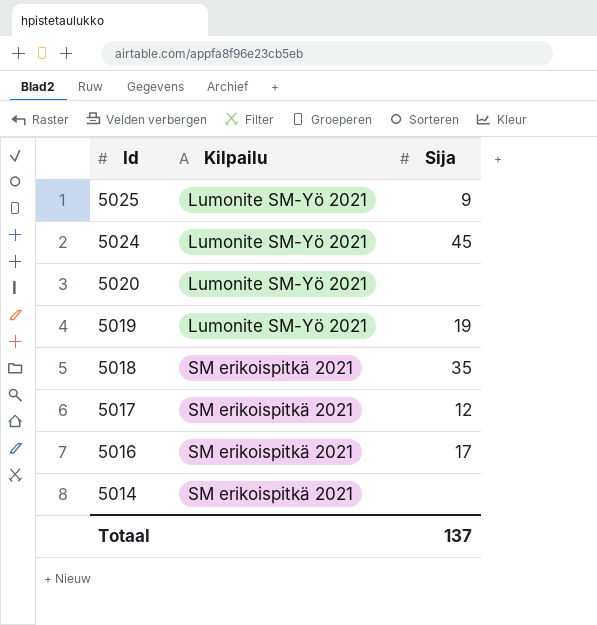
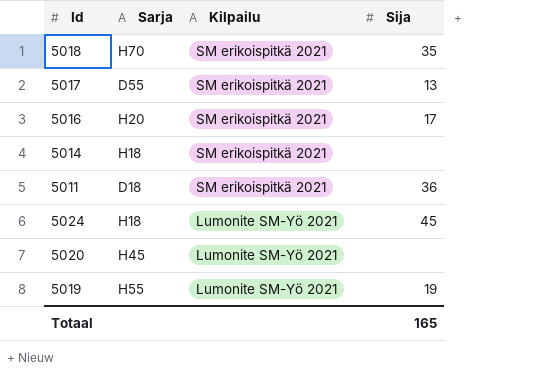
row order: Id descending -> Kilpailu descending
column Sarja | position: none -> 2
row 5025: Lumonite SM-Yö 2021 | 9 -> none
5017 | Sija: 12 -> 13
row 5011: none -> D18 | SM erikoispitkä 2021 | 36
Totaal | Sija: 137 -> 165

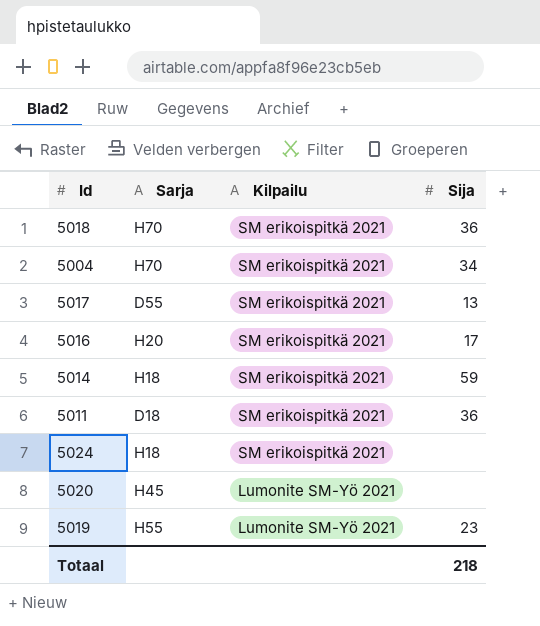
5018 | Sija: 35 -> 36
row 5004: none -> H70 | SM erikoispitkä 2021 | 34
5014 | Sija: none -> 59
5024 | Kilpailu: Lumonite SM-Yö 2021 -> SM erikoispitkä 2021
5024 | Sija: 45 -> none
5019 | Sija: 19 -> 23
Totaal | Sija: 165 -> 218

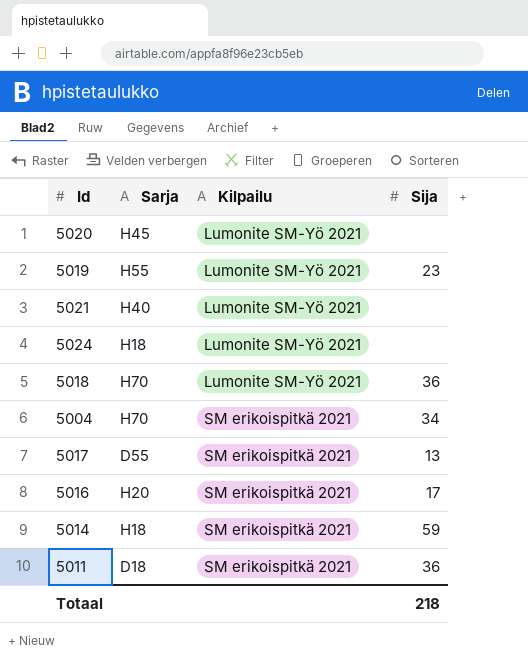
row order: Kilpailu descending -> Kilpailu ascending
row 5021: none -> H40 | Lumonite SM-Yö 2021 | none
5024 | Kilpailu: SM erikoispitkä 2021 -> Lumonite SM-Yö 2021
5018 | Kilpailu: SM erikoispitkä 2021 -> Lumonite SM-Yö 2021

